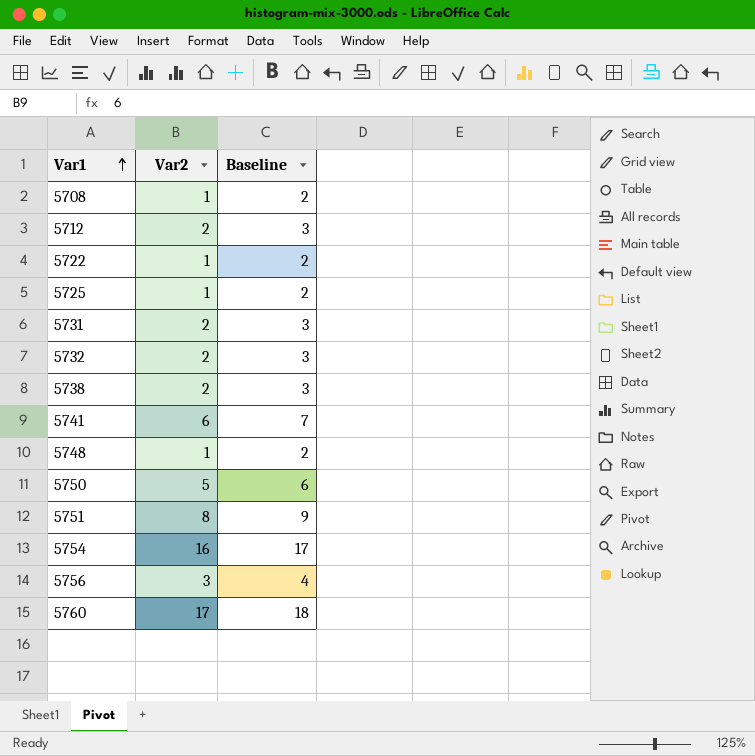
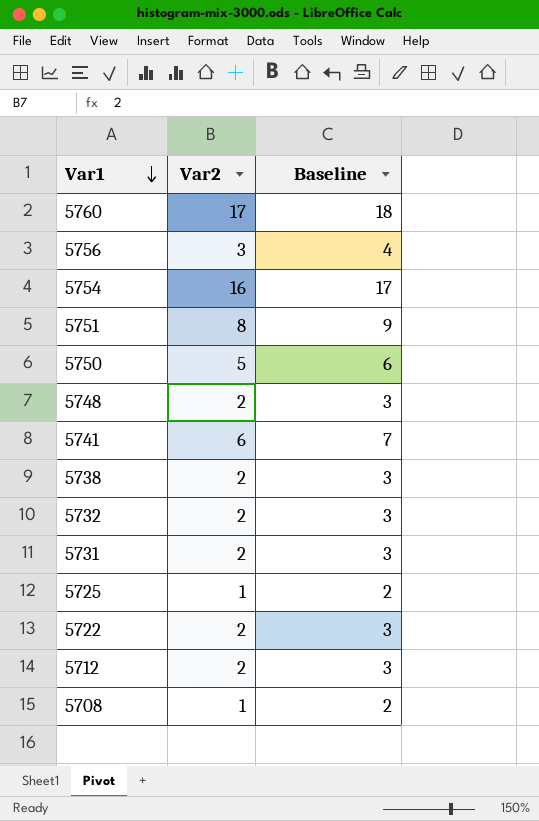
row order: Var1 ascending -> Var1 descending
5748 | Var2: 1 -> 2
5748 | Baseline: 2 -> 3
5722 | Var2: 1 -> 2
5722 | Baseline: 2 -> 3

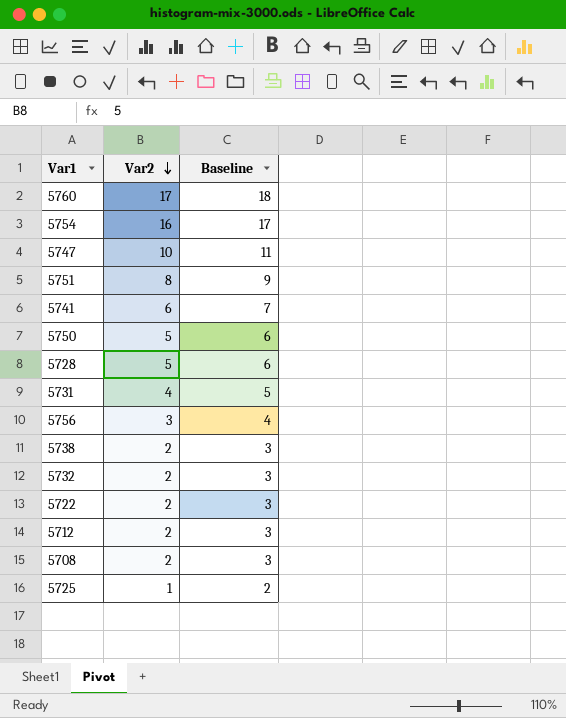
row order: Var1 descending -> Var2 descending
row 5748: 2 | 3 -> none
row 5747: none -> 10 | 11
row 5728: none -> 5 | 6
5731 | Var2: 2 -> 4
5731 | Baseline: 3 -> 5
5708 | Var2: 1 -> 2
5708 | Baseline: 2 -> 3

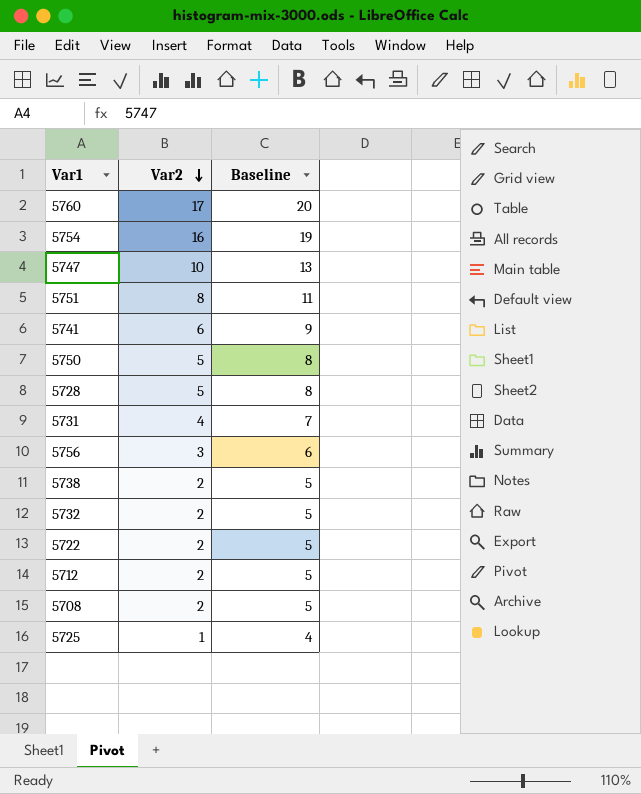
column Baseline | formula: [Var2] + 1 -> [Var2] + 3

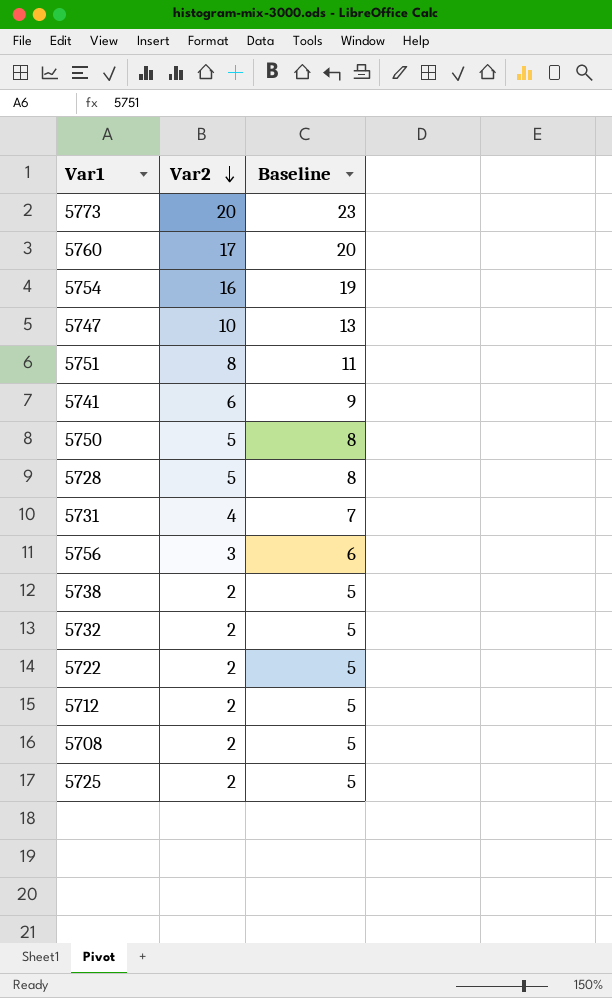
row 5773: none -> 20 | 23
5725 | Var2: 1 -> 2
5725 | Baseline: 4 -> 5

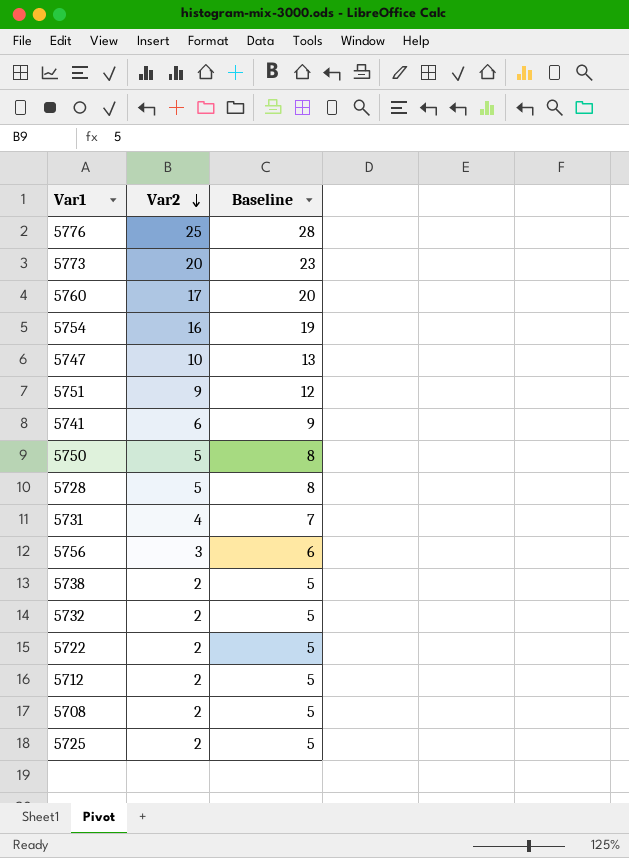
row 5776: none -> 25 | 28
5751 | Var2: 8 -> 9
5751 | Baseline: 11 -> 12

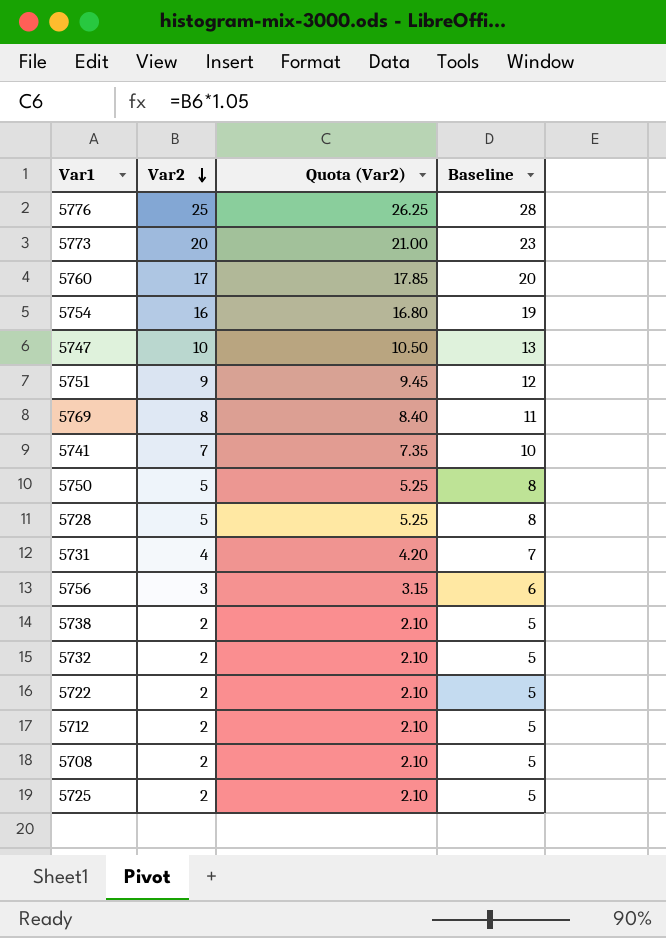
column Quota (Var2) | formula: none -> [Var2] * 1.05
row 5769: none -> 8 | 8.40 | 11
5741 | Var2: 6 -> 7
5741 | Baseline: 9 -> 10

